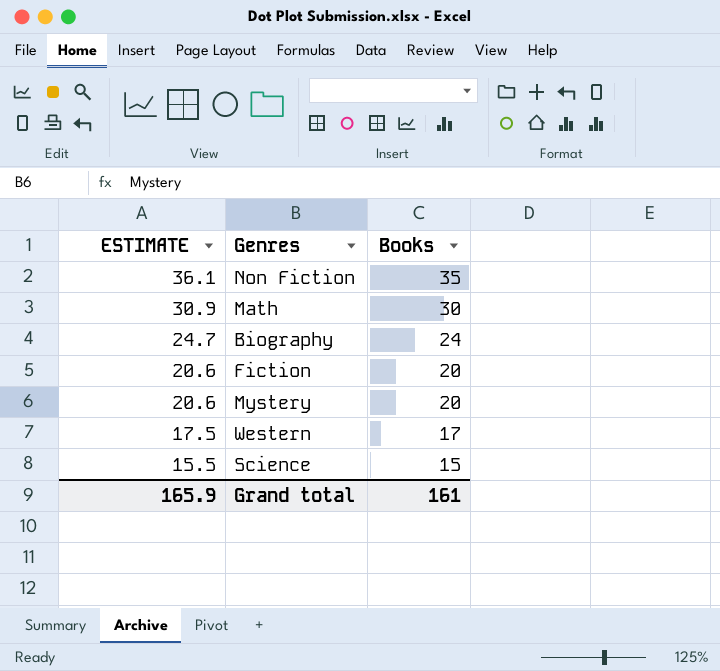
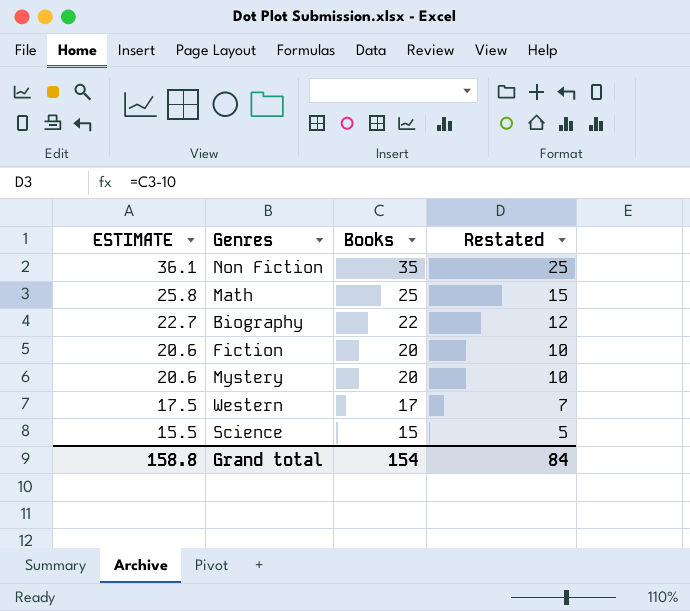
column Restated | formula: none -> [Books] - 10
Math | ESTIMATE: 30.9 -> 25.8
Math | Books: 30 -> 25
Biography | ESTIMATE: 24.7 -> 22.7
Biography | Books: 24 -> 22
Grand total | ESTIMATE: 165.9 -> 158.8
Grand total | Books: 161 -> 154

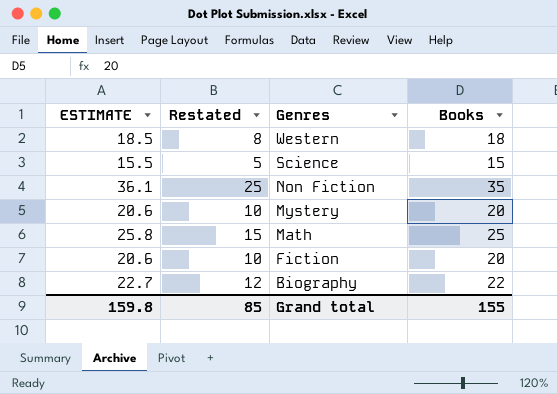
row order: ESTIMATE descending -> Genres descending
column Restated | position: 4 -> 2
Western | ESTIMATE: 17.5 -> 18.5
Western | Restated: 7 -> 8
Western | Books: 17 -> 18
Grand total | ESTIMATE: 158.8 -> 159.8
Grand total | Restated: 84 -> 85
Grand total | Books: 154 -> 155

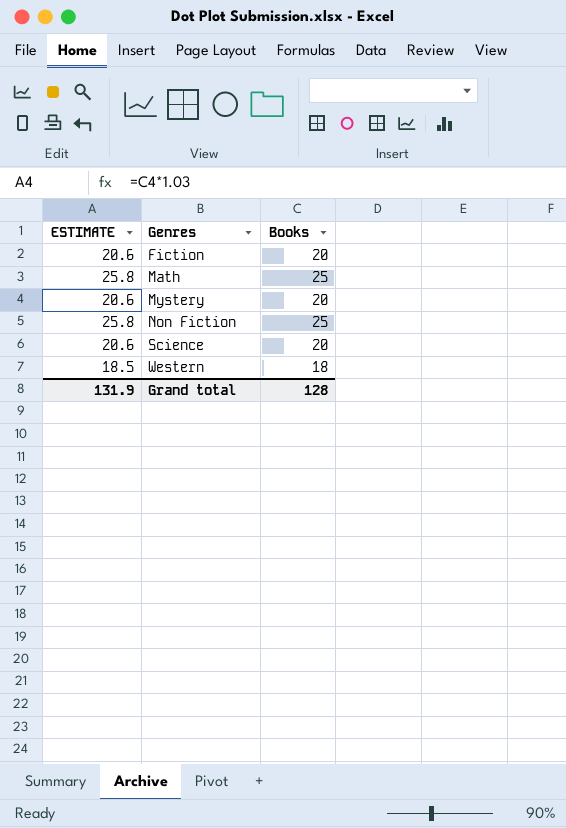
row order: Genres descending -> Genres ascending
column Restated | formula: [Books] - 10 -> none
row Biography: 22.7 | 12 | 22 -> none
Non Fiction | ESTIMATE: 36.1 -> 25.8
Non Fiction | Books: 35 -> 25
Science | ESTIMATE: 15.5 -> 20.6
Science | Books: 15 -> 20
Grand total | ESTIMATE: 159.8 -> 131.9
Grand total | Books: 155 -> 128

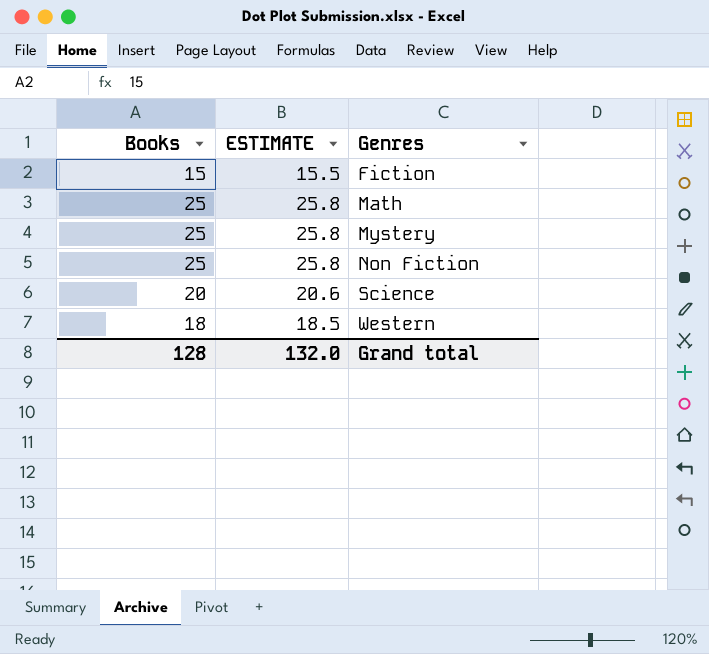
column Books | position: 3 -> 1
Fiction | Books: 20 -> 15
Fiction | ESTIMATE: 20.6 -> 15.5
Mystery | Books: 20 -> 25
Mystery | ESTIMATE: 20.6 -> 25.8
Grand total | ESTIMATE: 131.9 -> 132.0

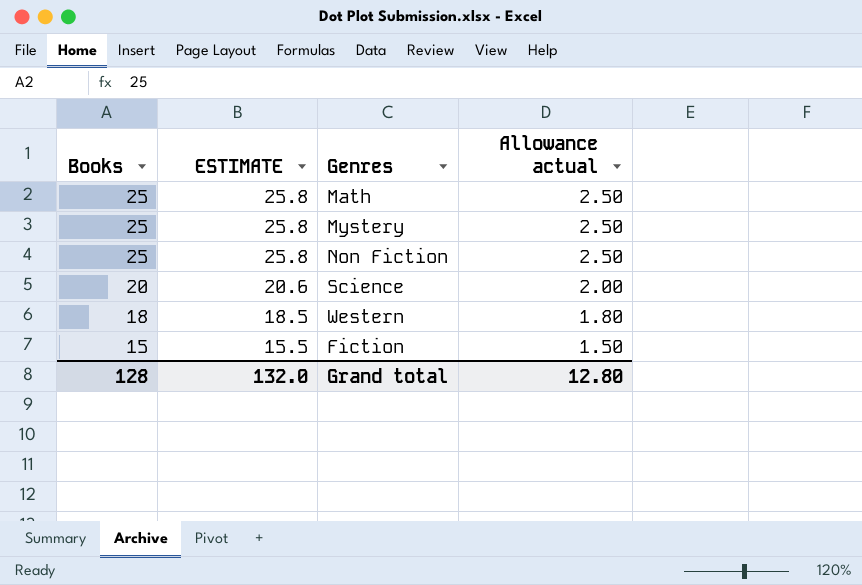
row order: Genres ascending -> Books descending
column Allowance actual | formula: none -> [Books] * 0.1

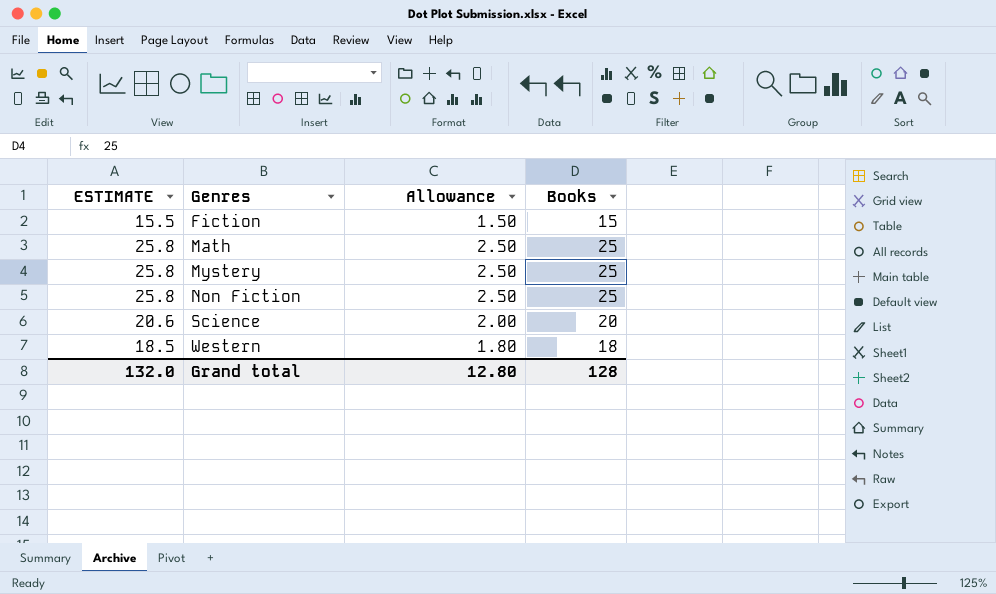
row order: Books descending -> Genres ascending
column name: Allowance actual -> Allowance
column Books | position: 1 -> 4

